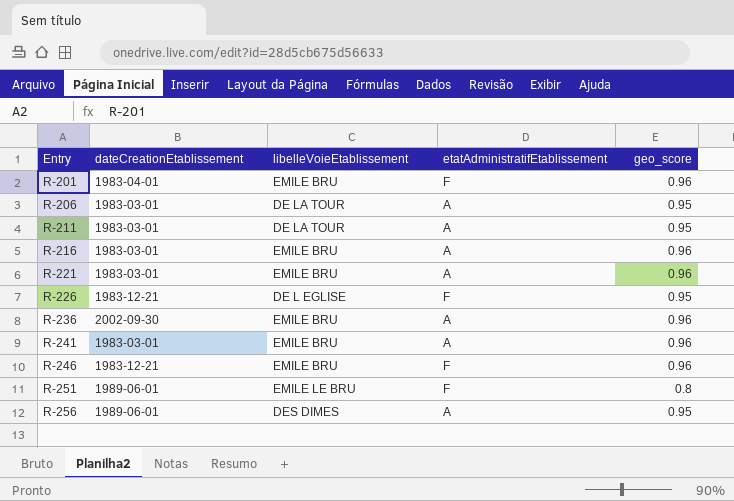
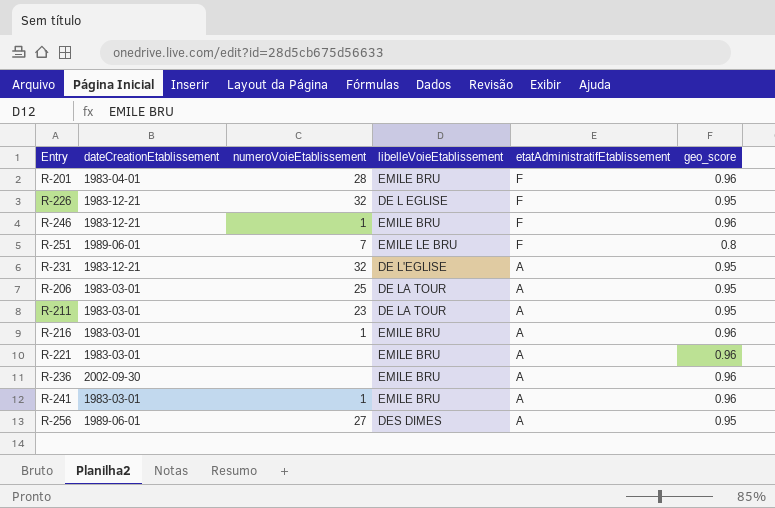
row order: Entry ascending -> etatAdministratifEtablissement descending
column numeroVoieEtablissement | position: none -> 3
row R-231: none -> 1983-12-21 | 32 | DE L'EGLISE | A | 0.95

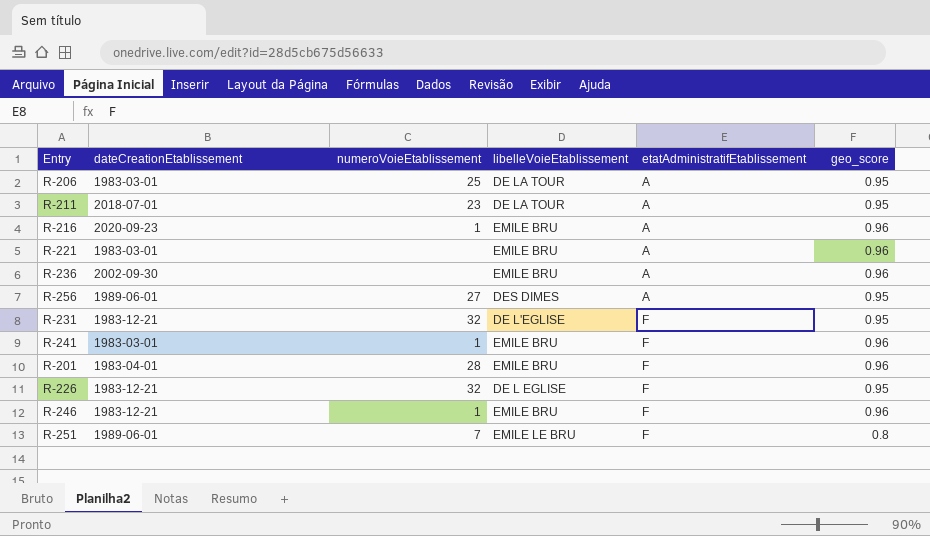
row order: etatAdministratifEtablissement descending -> etatAdministratifEtablissement ascending
R-211 | dateCreationEtablissement: 1983-03-01 -> 2018-07-01
R-216 | dateCreationEtablissement: 1983-03-01 -> 2020-09-23
R-231 | etatAdministratifEtablissement: A -> F
R-241 | etatAdministratifEtablissement: A -> F

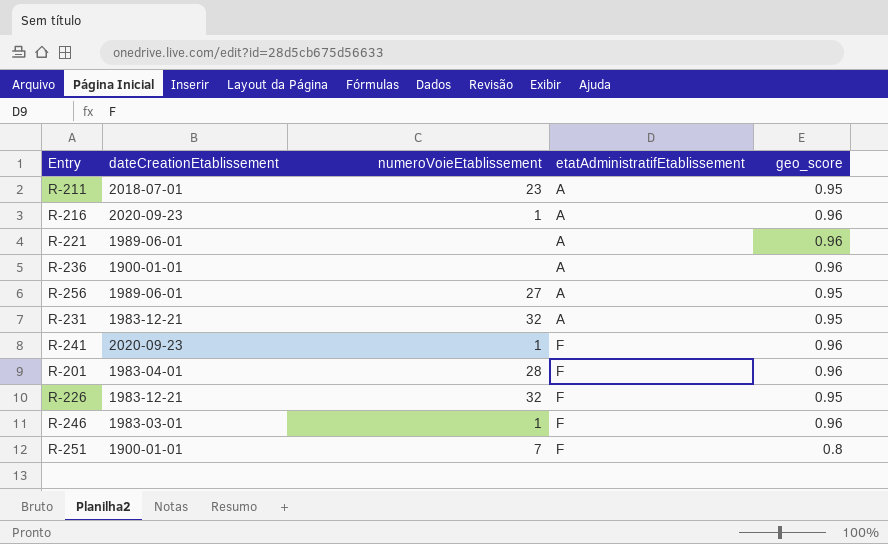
column libelleVoieEtablissement | position: 4 -> none
row R-206: 1983-03-01 | 25 | DE LA TOUR | A | 0.95 -> none
R-221 | dateCreationEtablissement: 1983-03-01 -> 1989-06-01
R-236 | dateCreationEtablissement: 2002-09-30 -> 1900-01-01
R-231 | etatAdministratifEtablissement: F -> A
R-241 | dateCreationEtablissement: 1983-03-01 -> 2020-09-23
R-246 | dateCreationEtablissement: 1983-12-21 -> 1983-03-01
R-251 | dateCreationEtablissement: 1989-06-01 -> 1900-01-01

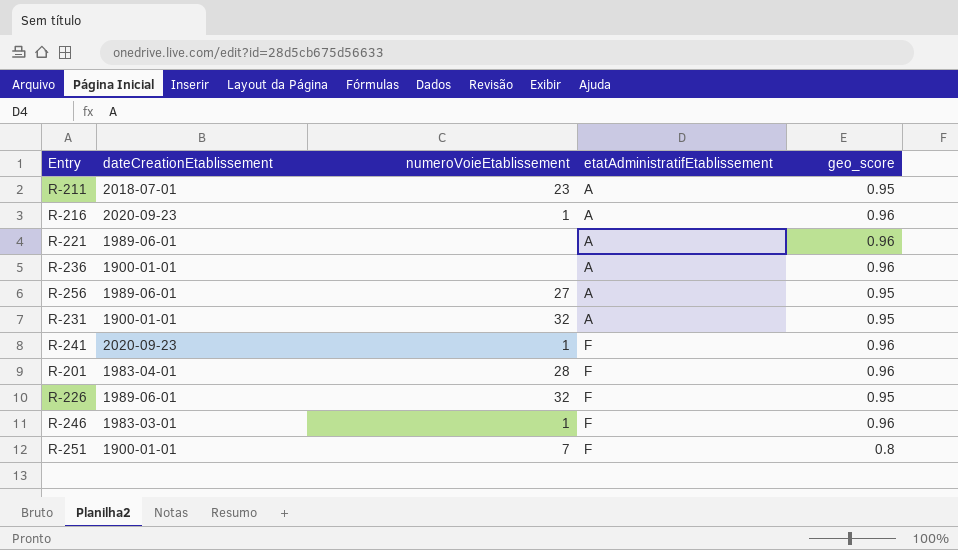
R-231 | dateCreationEtablissement: 1983-12-21 -> 1900-01-01
R-226 | dateCreationEtablissement: 1983-12-21 -> 1989-06-01

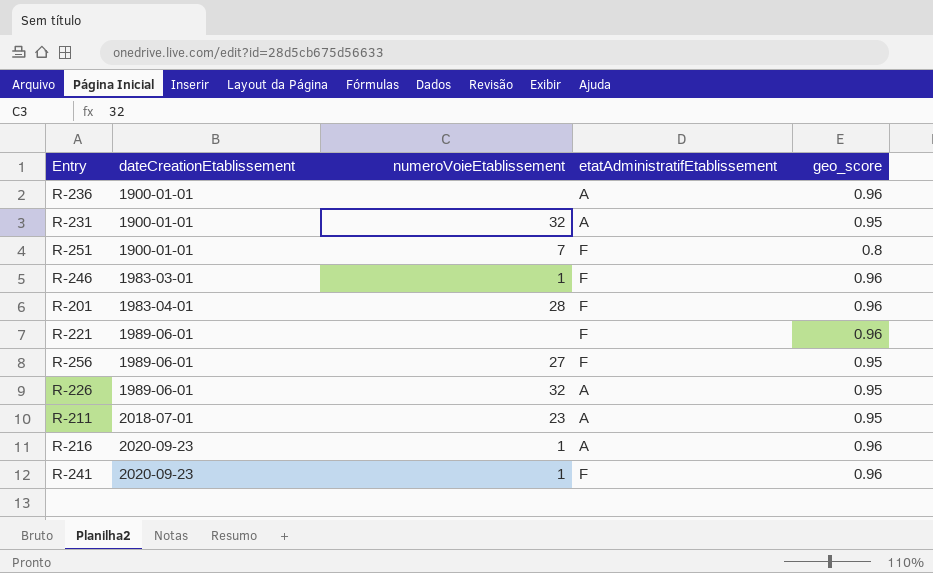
row order: etatAdministratifEtablissement ascending -> dateCreationEtablissement ascending
R-221 | etatAdministratifEtablissement: A -> F
R-256 | etatAdministratifEtablissement: A -> F
R-226 | etatAdministratifEtablissement: F -> A

